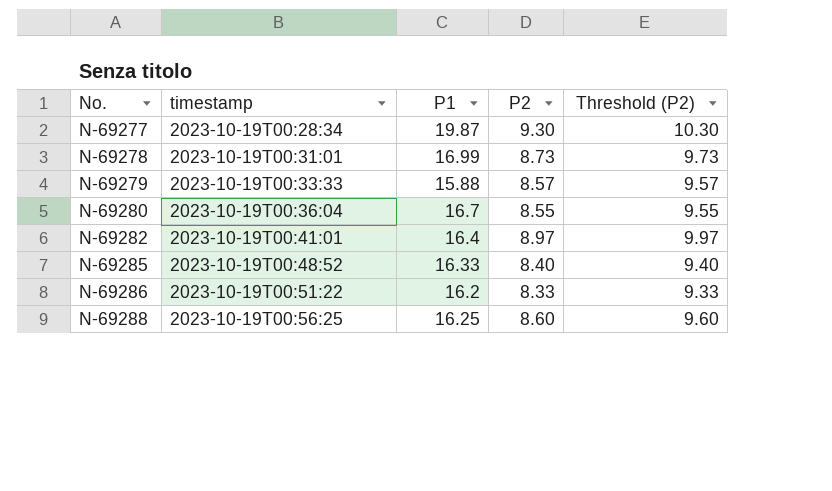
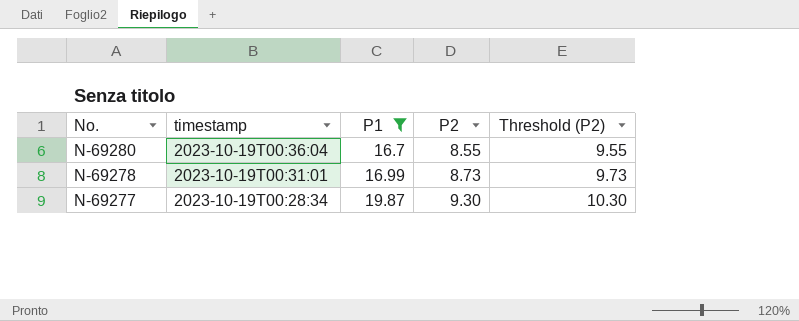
filter: none -> P1 >= 16.7
row order: No. ascending -> No. descending

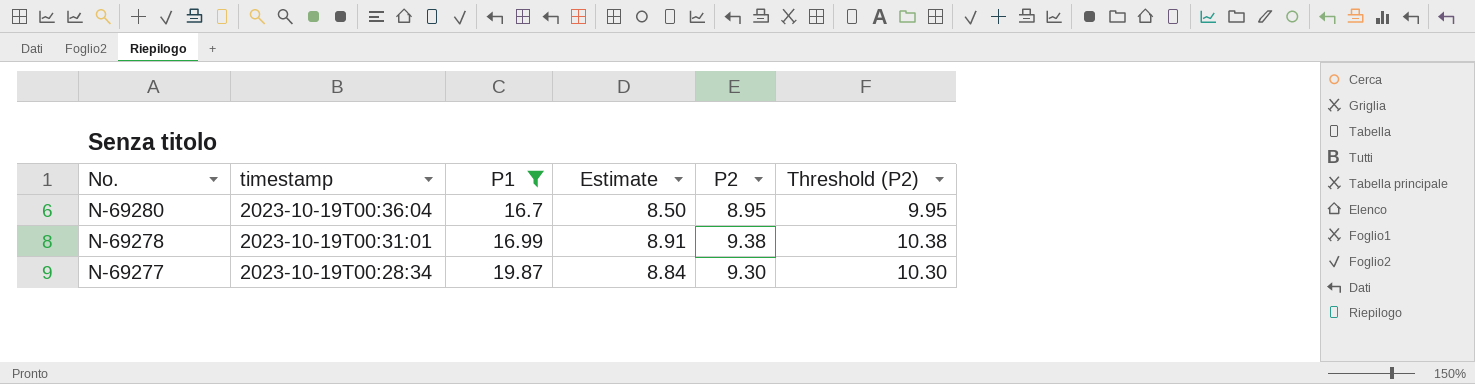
column Estimate | formula: none -> [P2] * 0.95
N-69280 | P2: 8.55 -> 8.95
N-69280 | Threshold (P2): 9.55 -> 9.95
N-69278 | P2: 8.73 -> 9.38
N-69278 | Threshold (P2): 9.73 -> 10.38

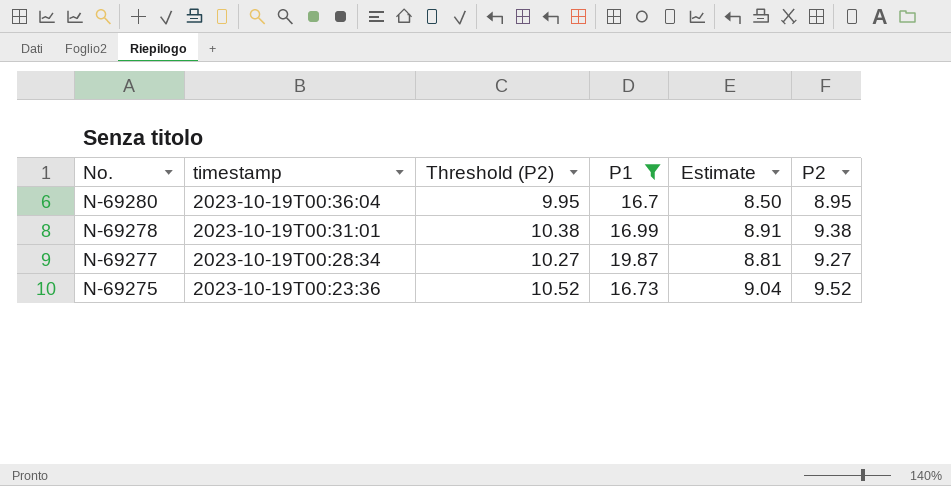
column Threshold (P2) | position: 6 -> 3
N-69277 | Threshold (P2): 10.30 -> 10.27
N-69277 | Estimate: 8.84 -> 8.81
N-69277 | P2: 9.30 -> 9.27
row N-69275: none -> 2023-10-19T00:23:36 | 10.52 | 16.73 | 9.04 | 9.52

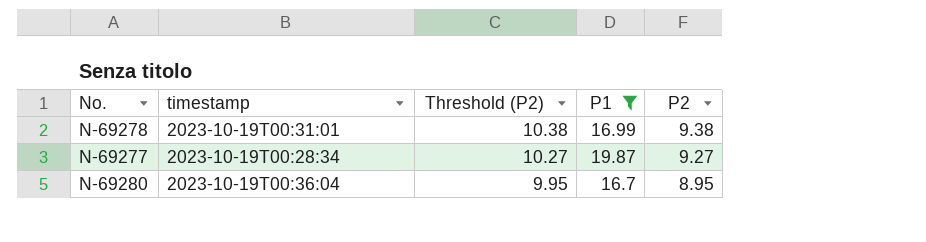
row order: No. descending -> Threshold (P2) descending
column Estimate | formula: [P2] * 0.95 -> none
row N-69275: 2023-10-19T00:23:36 | 10.52 | 16.73 | 9.04 | 9.52 -> none

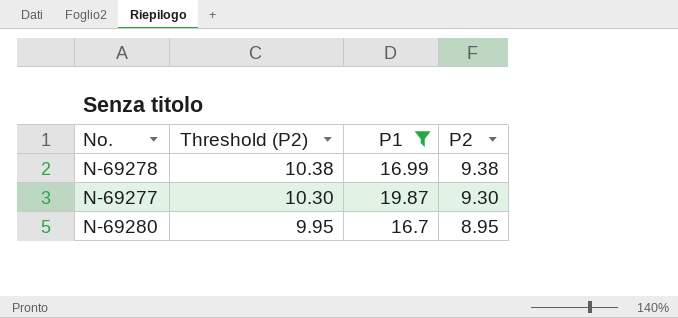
column timestamp | position: 2 -> none
N-69277 | Threshold (P2): 10.27 -> 10.30
N-69277 | P2: 9.27 -> 9.30

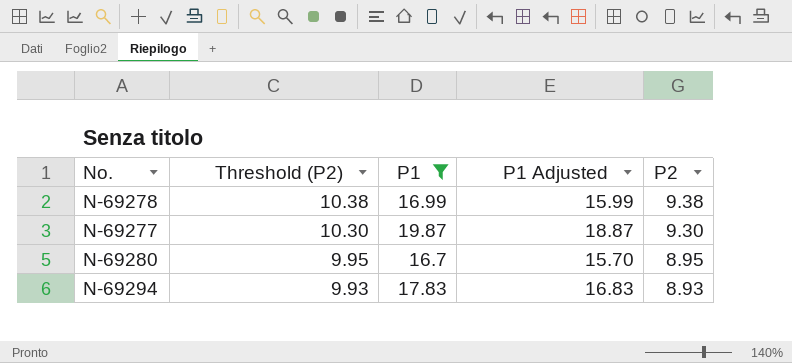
column P1 Adjusted | formula: none -> [P1] - 1
row N-69294: none -> 9.93 | 17.83 | 16.83 | 8.93

